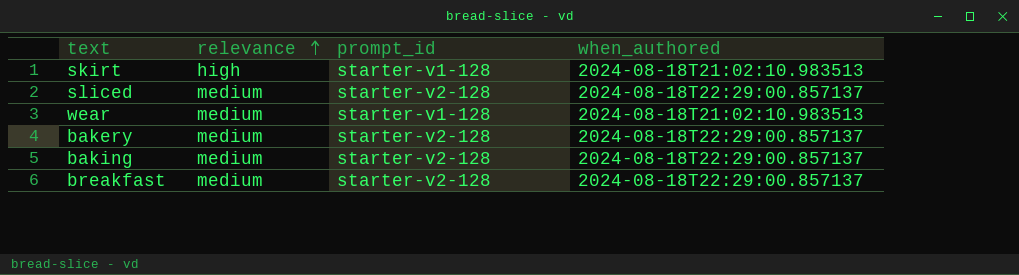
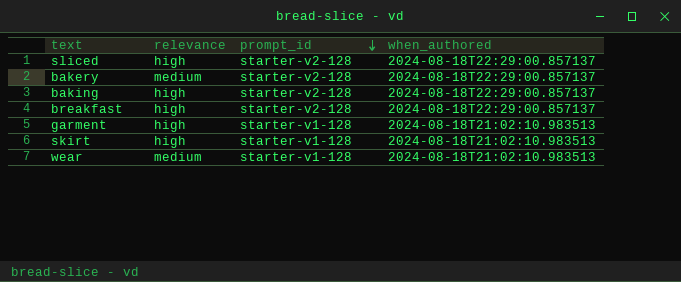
row order: relevance ascending -> prompt_id descending
sliced | relevance: medium -> high
baking | relevance: medium -> high
breakfast | relevance: medium -> high
row garment: none -> high | starter-v1-128 | 2024-08-18T21:02:10.983513

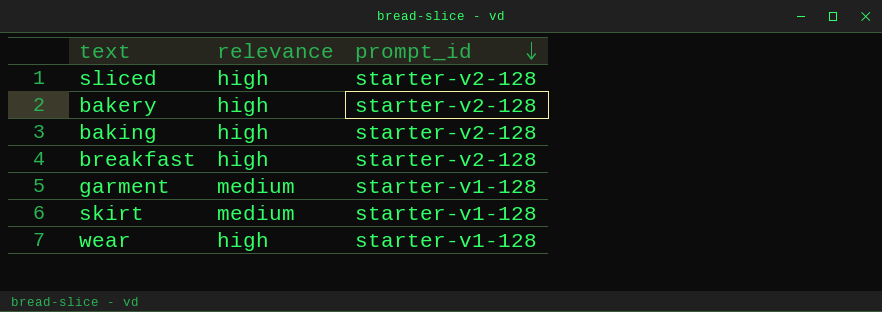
column when_authored | position: 4 -> none
bakery | relevance: medium -> high
garment | relevance: high -> medium
skirt | relevance: high -> medium
wear | relevance: medium -> high

